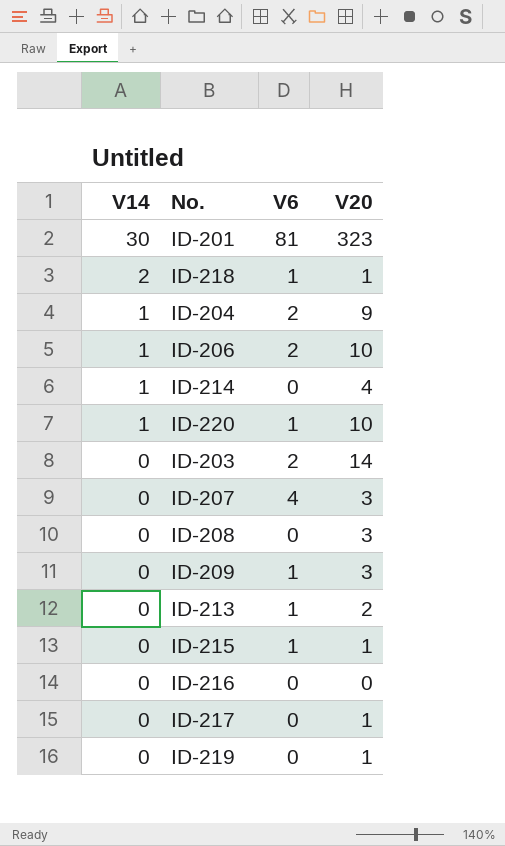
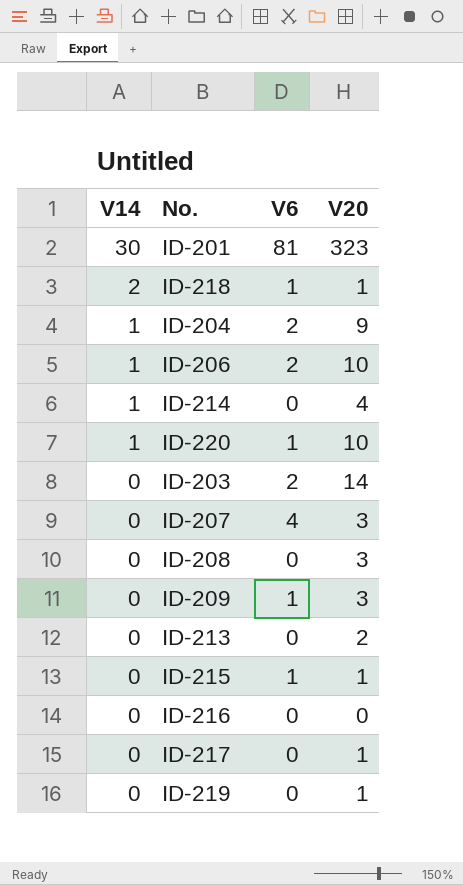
ID-213 | V6: 1 -> 0

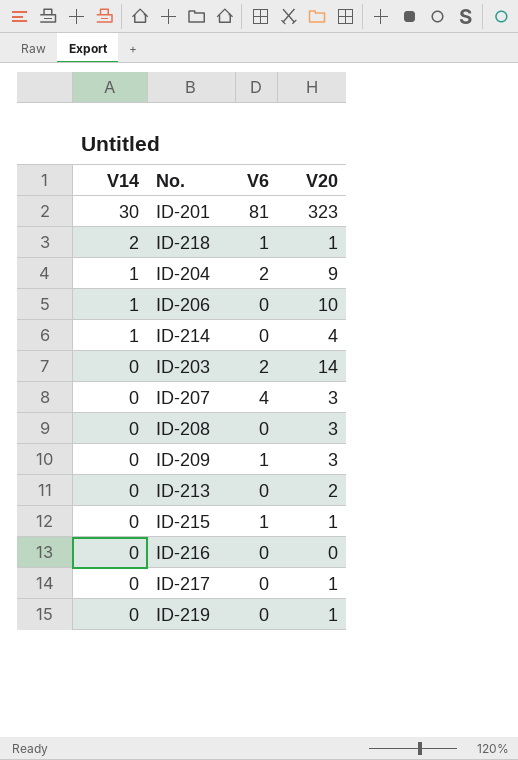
row ID-220: 1 | 1 | 10 -> none
ID-206 | V6: 2 -> 0

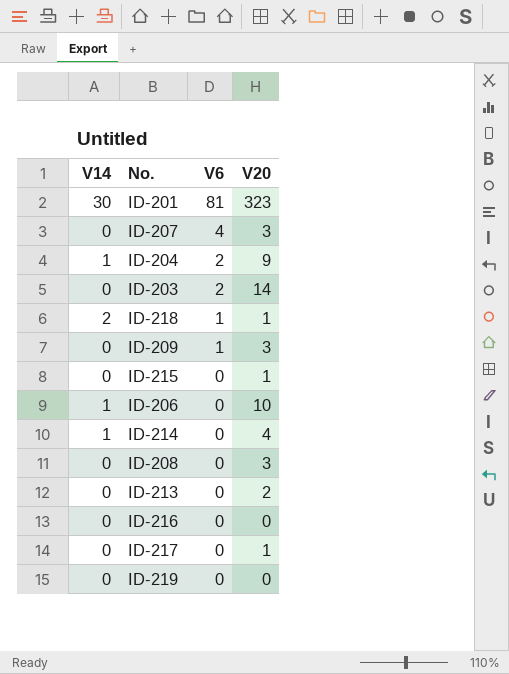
row order: V14 descending -> V6 descending
ID-215 | V6: 1 -> 0
ID-219 | V20: 1 -> 0

